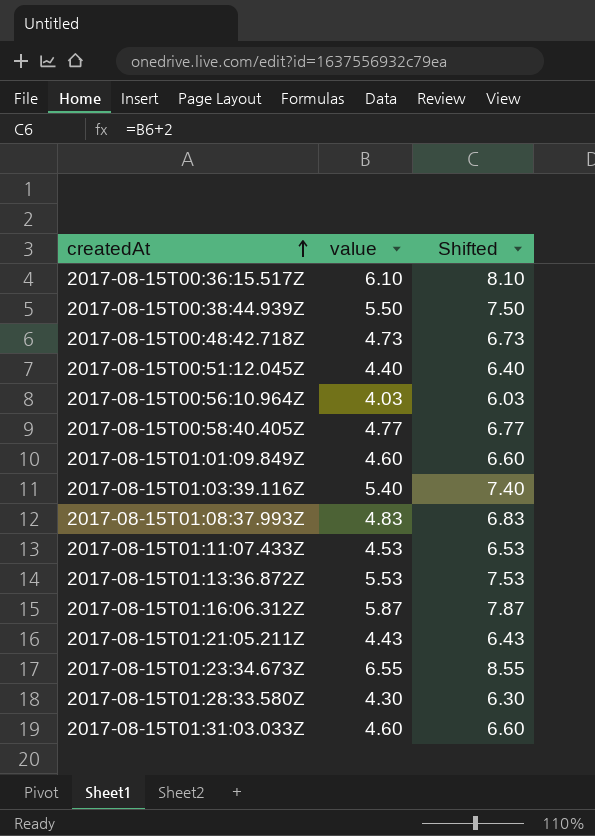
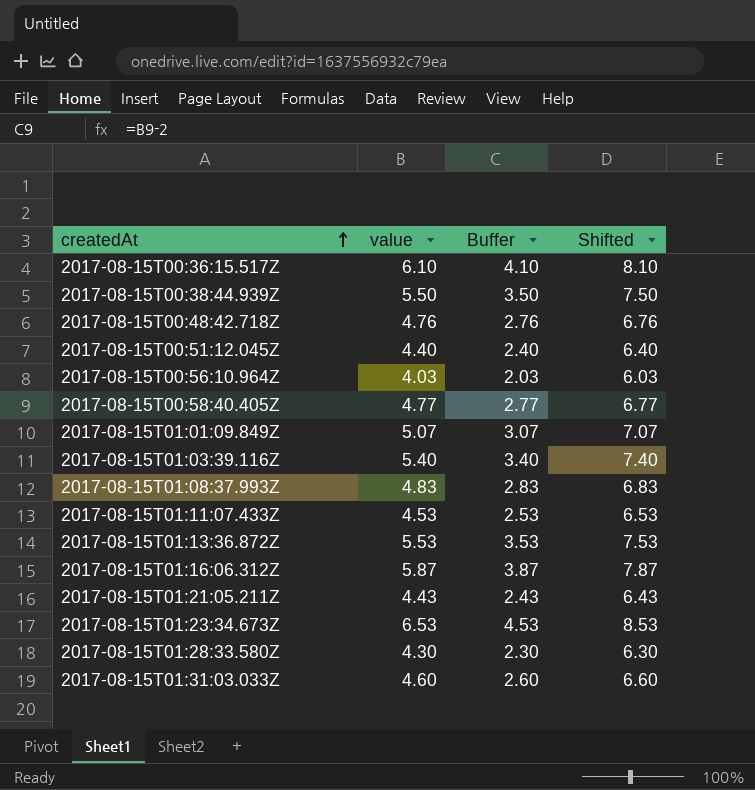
column Buffer | formula: none -> [value] - 2
2017-08-15T00:48:42.718Z | value: 4.73 -> 4.76
2017-08-15T00:48:42.718Z | Shifted: 6.73 -> 6.76
2017-08-15T01:01:09.849Z | value: 4.60 -> 5.07
2017-08-15T01:01:09.849Z | Shifted: 6.60 -> 7.07
2017-08-15T01:23:34.673Z | value: 6.55 -> 6.53
2017-08-15T01:23:34.673Z | Shifted: 8.55 -> 8.53

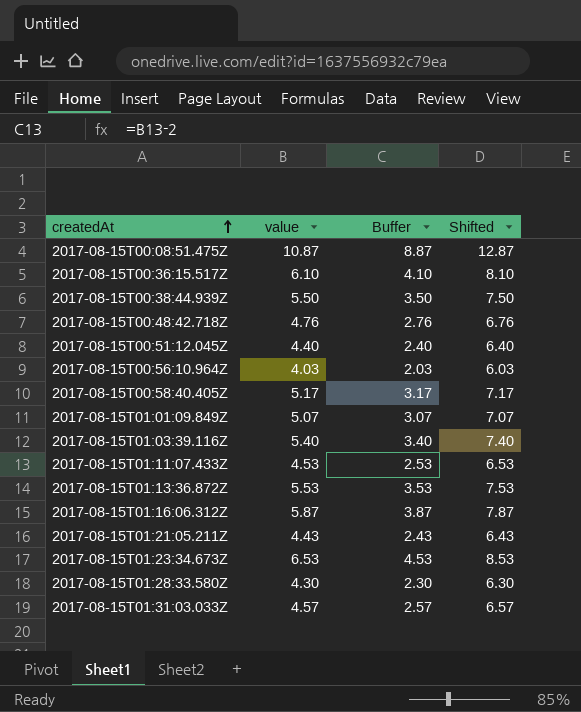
row 2017-08-15T01:08:37.993Z: 4.83 | 2.83 | 6.83 -> none
row 2017-08-15T00:08:51.475Z: none -> 10.87 | 8.87 | 12.87
2017-08-15T00:58:40.405Z | value: 4.77 -> 5.17
2017-08-15T00:58:40.405Z | Buffer: 2.77 -> 3.17
2017-08-15T00:58:40.405Z | Shifted: 6.77 -> 7.17
2017-08-15T01:31:03.033Z | value: 4.60 -> 4.57
2017-08-15T01:31:03.033Z | Buffer: 2.60 -> 2.57
2017-08-15T01:31:03.033Z | Shifted: 6.60 -> 6.57

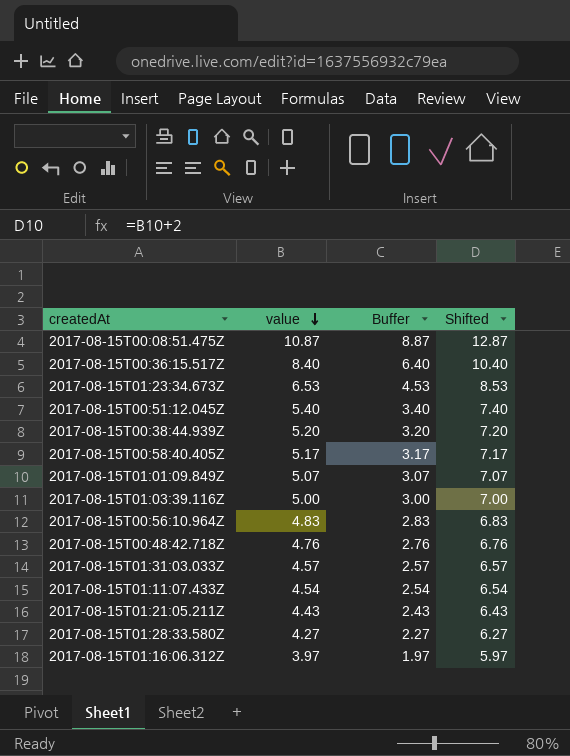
row order: createdAt ascending -> value descending
row 2017-08-15T01:13:36.872Z: 5.53 | 3.53 | 7.53 -> none
2017-08-15T00:36:15.517Z | value: 6.10 -> 8.40
2017-08-15T00:36:15.517Z | Buffer: 4.10 -> 6.40
2017-08-15T00:36:15.517Z | Shifted: 8.10 -> 10.40
2017-08-15T00:51:12.045Z | value: 4.40 -> 5.40
2017-08-15T00:51:12.045Z | Buffer: 2.40 -> 3.40
2017-08-15T00:51:12.045Z | Shifted: 6.40 -> 7.40
2017-08-15T00:38:44.939Z | value: 5.50 -> 5.20
2017-08-15T00:38:44.939Z | Buffer: 3.50 -> 3.20
2017-08-15T00:38:44.939Z | Shifted: 7.50 -> 7.20
2017-08-15T01:03:39.116Z | value: 5.40 -> 5.00
2017-08-15T01:03:39.116Z | Buffer: 3.40 -> 3.00
2017-08-15T01:03:39.116Z | Shifted: 7.40 -> 7.00
2017-08-15T00:56:10.964Z | value: 4.03 -> 4.83
2017-08-15T00:56:10.964Z | Buffer: 2.03 -> 2.83
2017-08-15T00:56:10.964Z | Shifted: 6.03 -> 6.83
2017-08-15T01:11:07.433Z | value: 4.53 -> 4.54
2017-08-15T01:11:07.433Z | Buffer: 2.53 -> 2.54
2017-08-15T01:11:07.433Z | Shifted: 6.53 -> 6.54
2017-08-15T01:28:33.580Z | value: 4.30 -> 4.27
2017-08-15T01:28:33.580Z | Buffer: 2.30 -> 2.27
2017-08-15T01:28:33.580Z | Shifted: 6.30 -> 6.27
2017-08-15T01:16:06.312Z | value: 5.87 -> 3.97
2017-08-15T01:16:06.312Z | Buffer: 3.87 -> 1.97
2017-08-15T01:16:06.312Z | Shifted: 7.87 -> 5.97

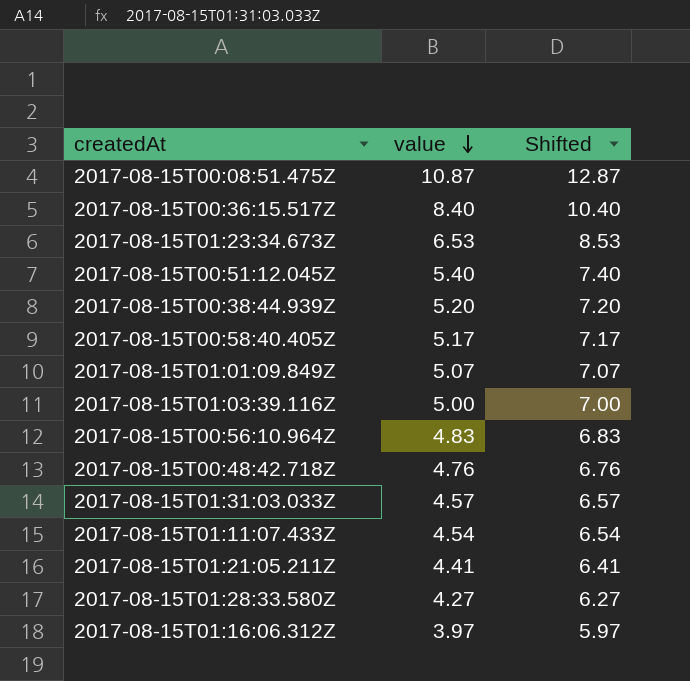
column Buffer | formula: [value] - 2 -> none
2017-08-15T01:21:05.211Z | value: 4.43 -> 4.41
2017-08-15T01:21:05.211Z | Shifted: 6.43 -> 6.41

